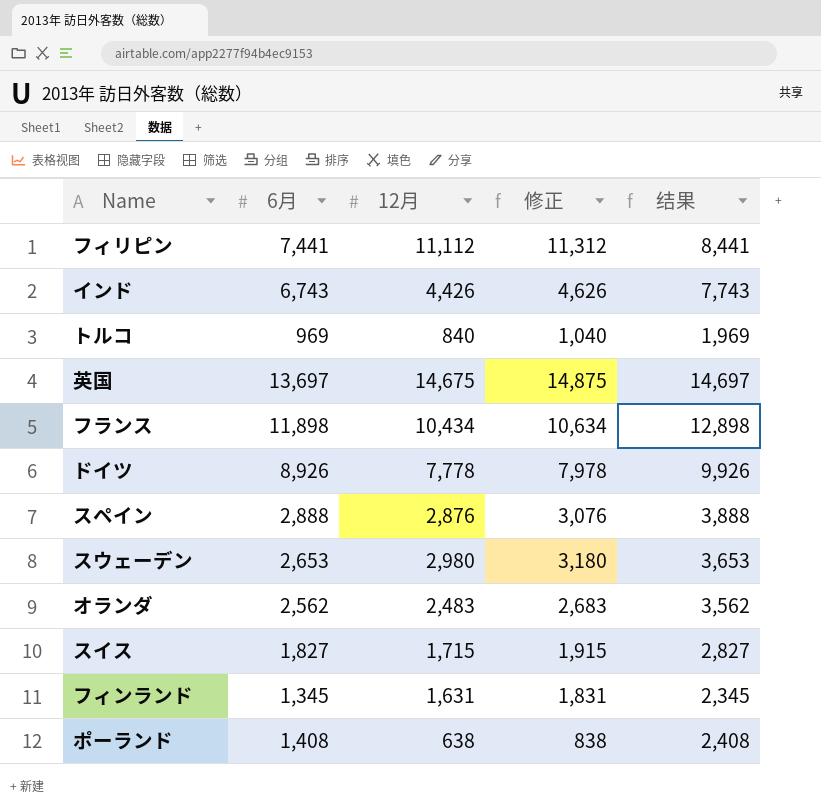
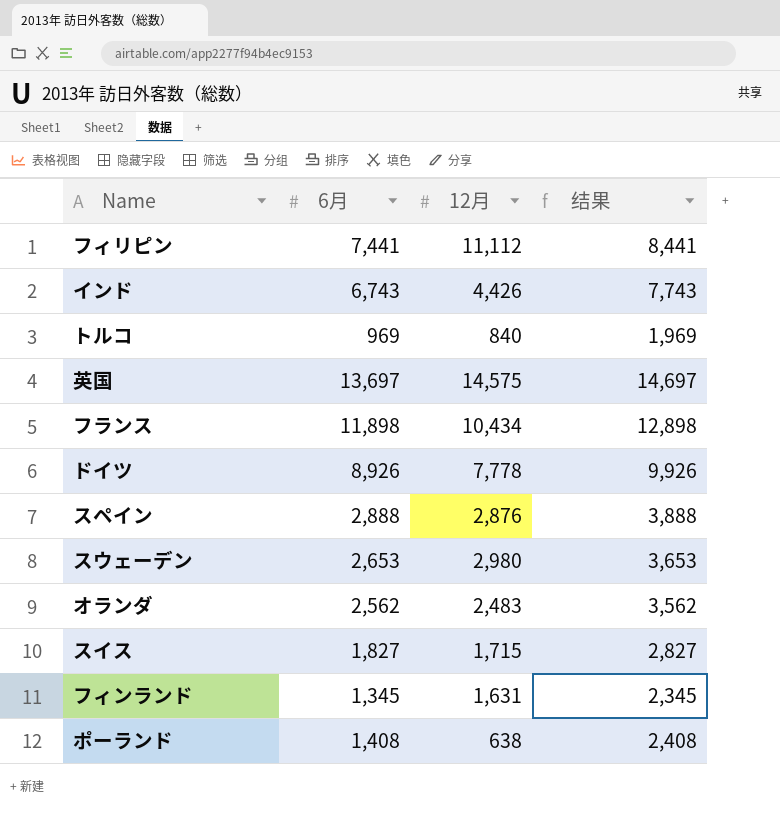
column 修正 | formula: [12月] + 200 -> none
英国 | 12月: 14,675 -> 14,575

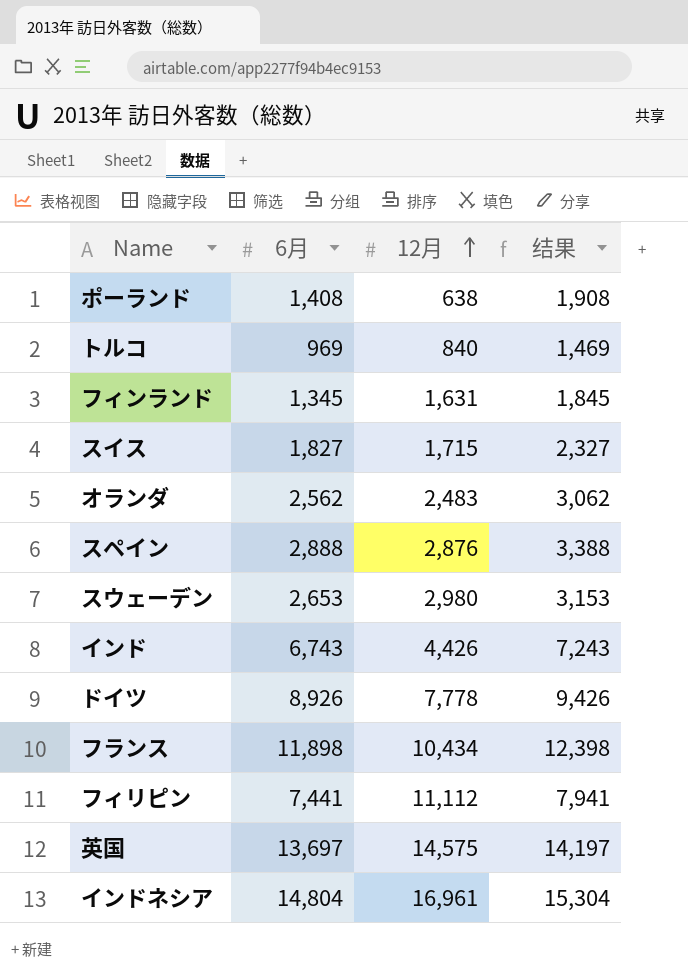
row order: none -> 12月 ascending
column 结果 | formula: [6月] + 1000 -> [6月] + 500
row インドネシア: none -> 14,804 | 16,961 | 15,304

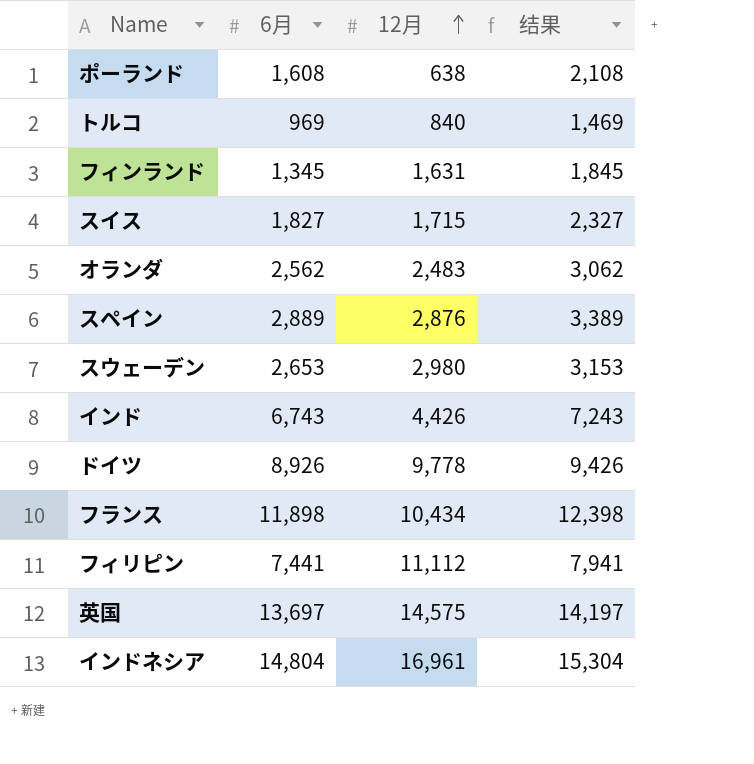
ポーランド | 6月: 1,408 -> 1,608
ポーランド | 结果: 1,908 -> 2,108
スペイン | 6月: 2,888 -> 2,889
スペイン | 结果: 3,388 -> 3,389
ドイツ | 12月: 7,778 -> 9,778

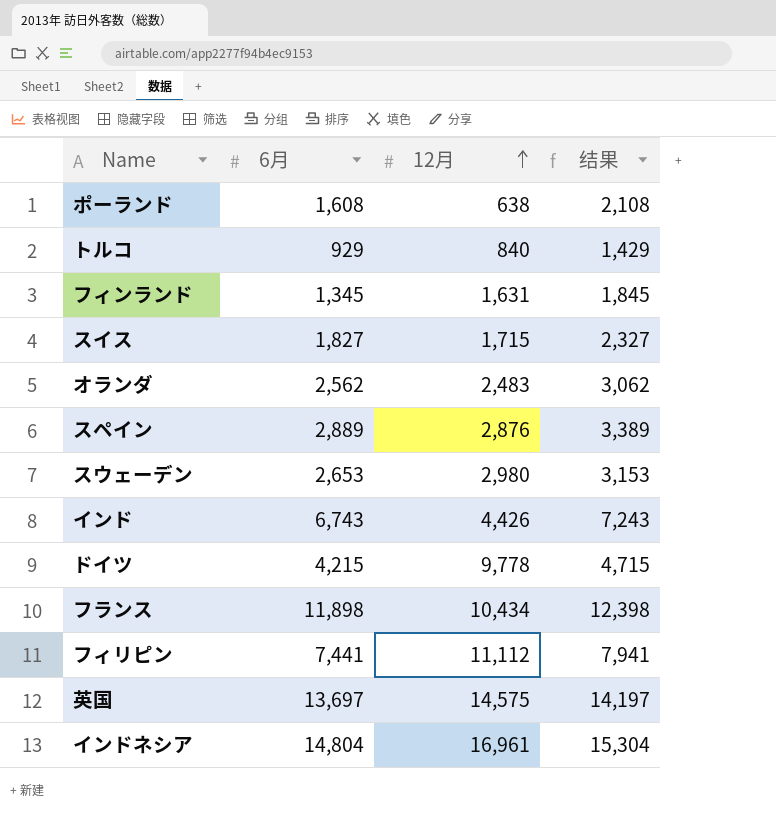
トルコ | 6月: 969 -> 929
トルコ | 结果: 1,469 -> 1,429
ドイツ | 6月: 8,926 -> 4,215
ドイツ | 结果: 9,426 -> 4,715

